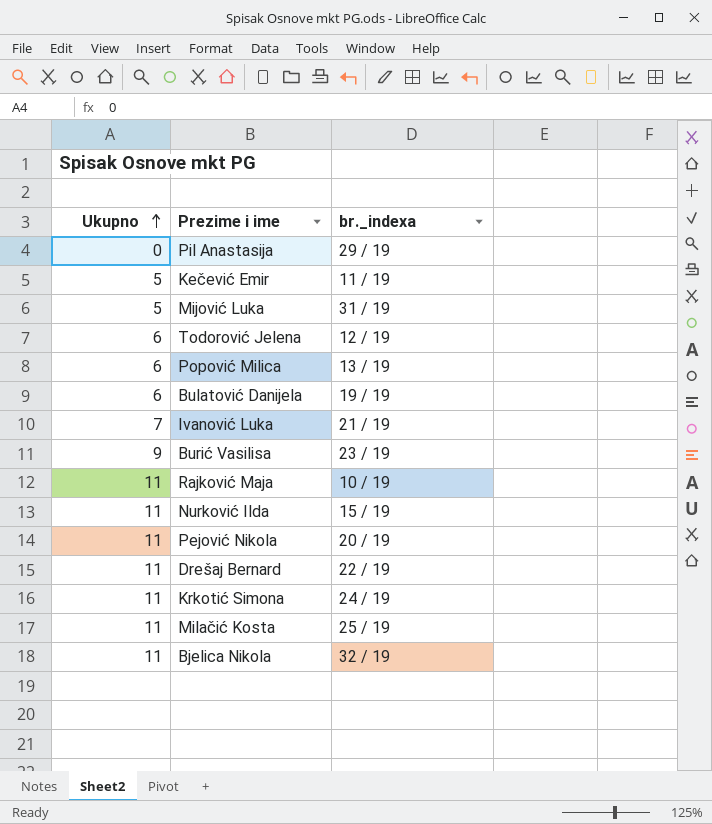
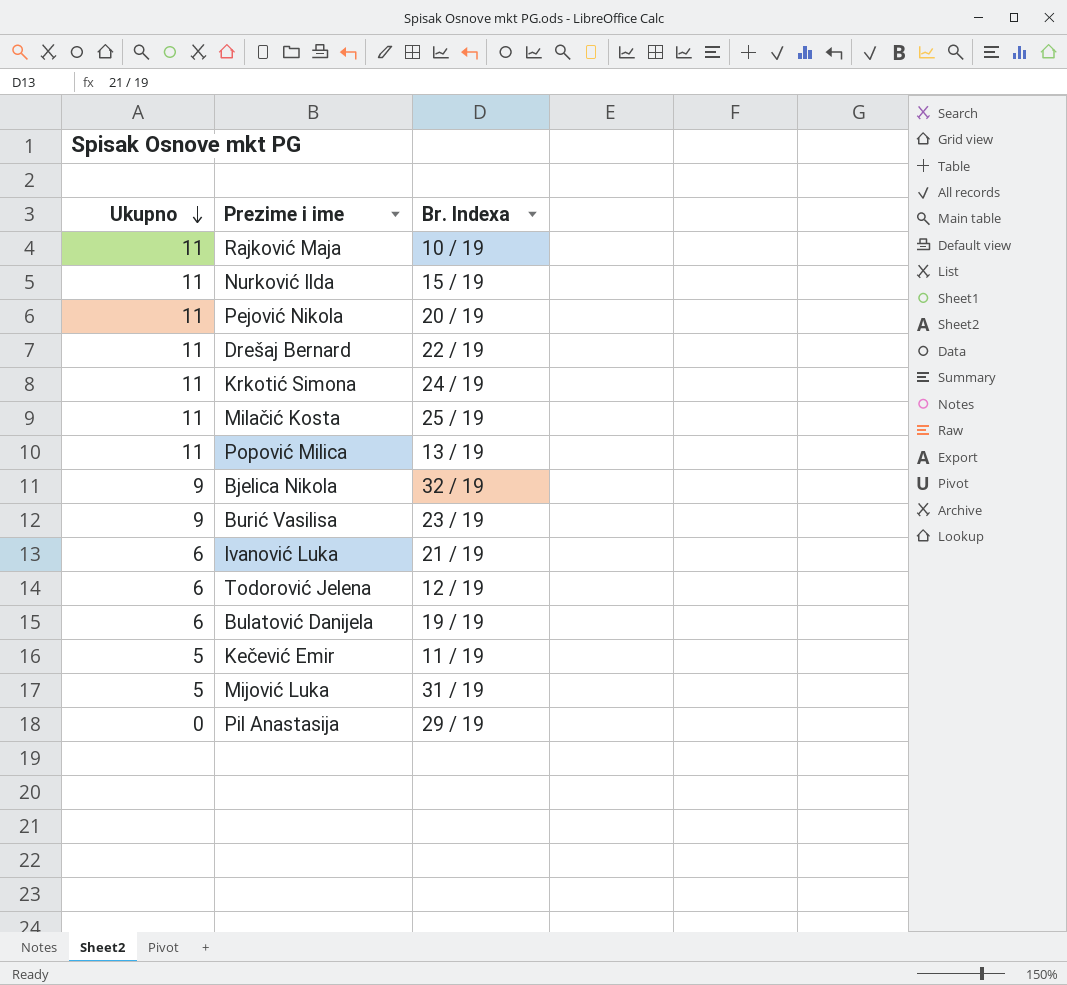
row order: Ukupno ascending -> Ukupno descending
column name: br._indexa -> Br. Indexa
Popović Milica | Ukupno: 6 -> 11
Bjelica Nikola | Ukupno: 11 -> 9
Ivanović Luka | Ukupno: 7 -> 6

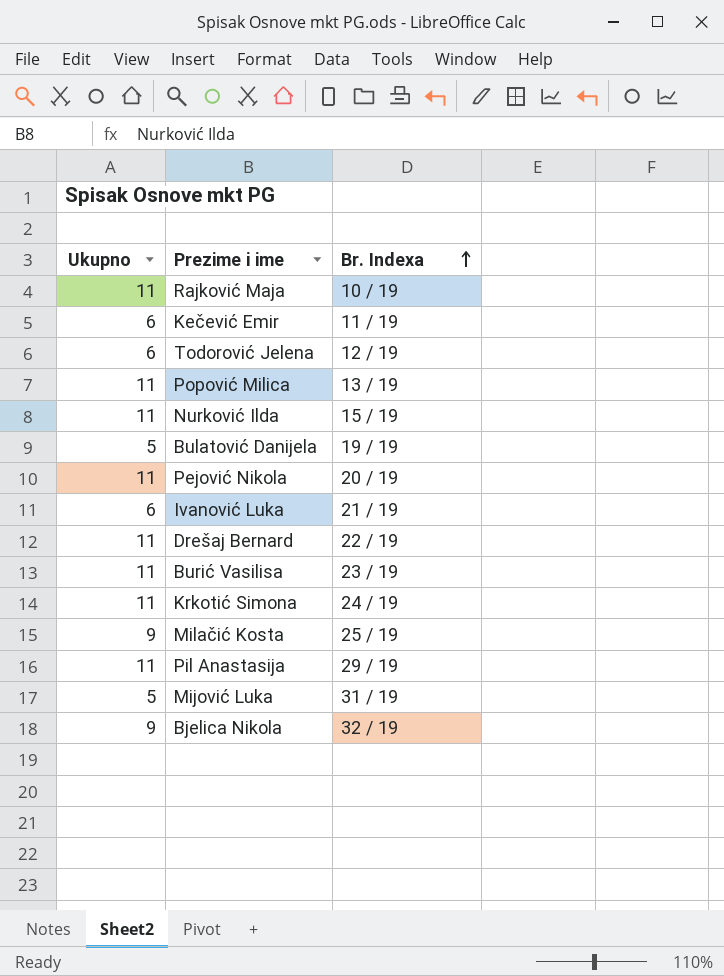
row order: Ukupno descending -> Br. Indexa ascending
Kečević Emir | Ukupno: 5 -> 6
Bulatović Danijela | Ukupno: 6 -> 5
Burić Vasilisa | Ukupno: 9 -> 11
Milačić Kosta | Ukupno: 11 -> 9
Pil Anastasija | Ukupno: 0 -> 11

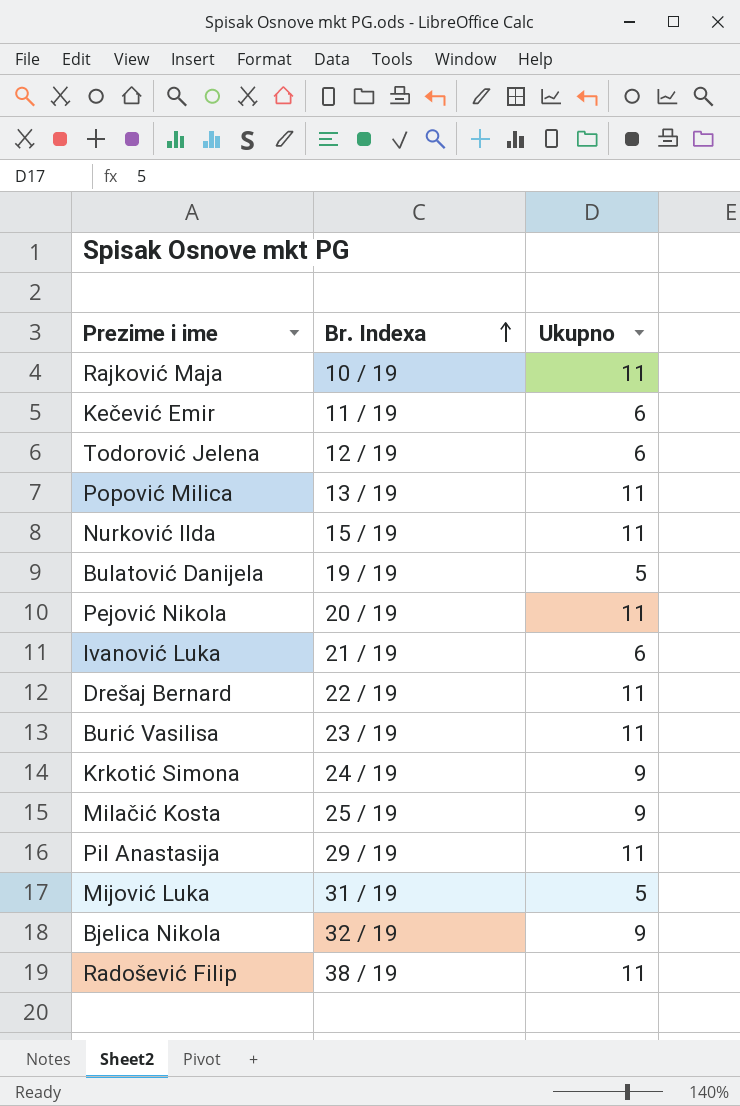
column Ukupno | position: 1 -> 3
Krkotić Simona | Ukupno: 11 -> 9
row Radošević Filip: none -> 38 / 19 | 11

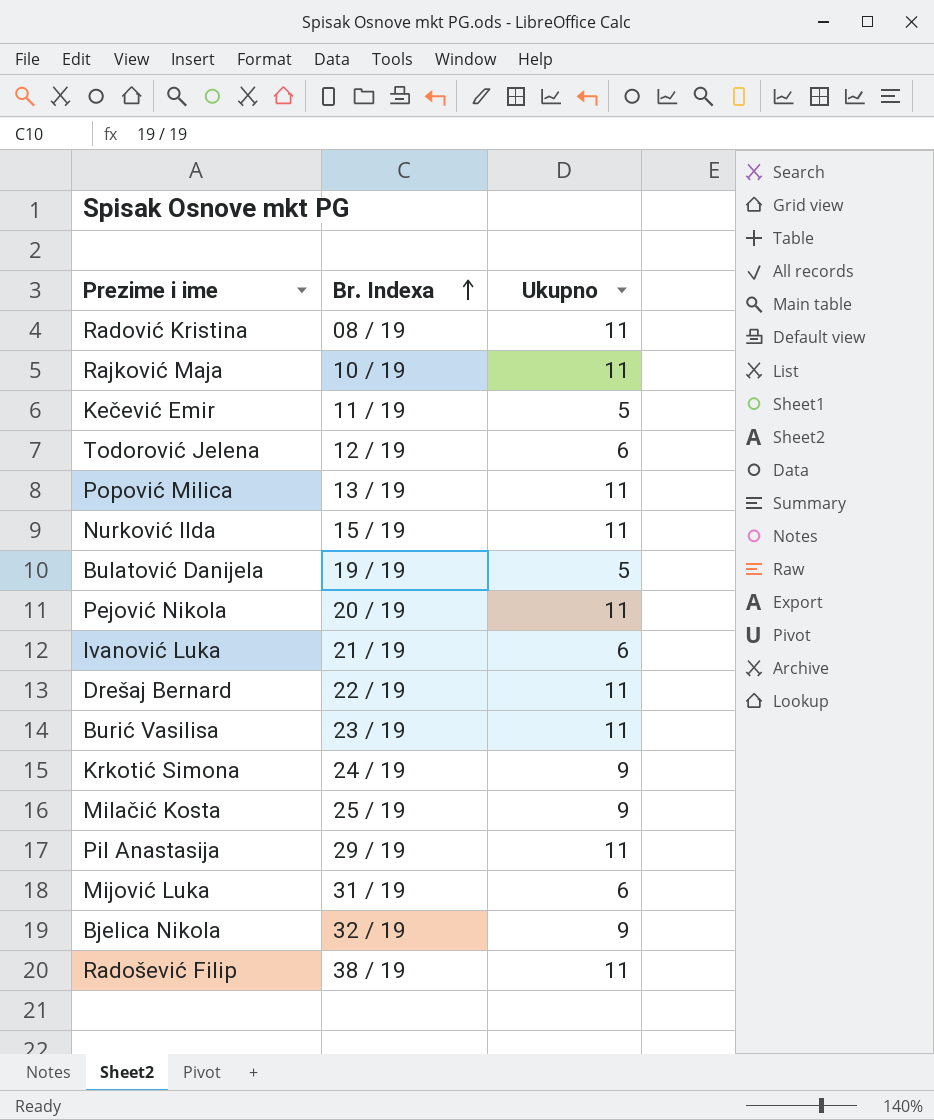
row Radović Kristina: none -> 08 / 19 | 11
Kečević Emir | Ukupno: 6 -> 5
Mijović Luka | Ukupno: 5 -> 6

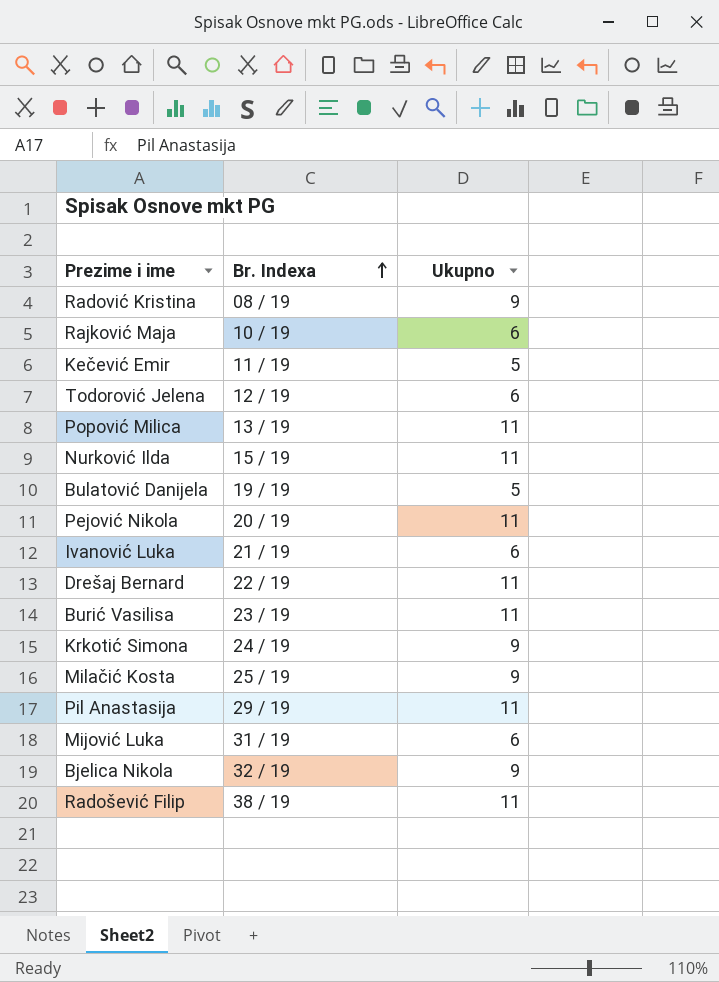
Radović Kristina | Ukupno: 11 -> 9
Rajković Maja | Ukupno: 11 -> 6

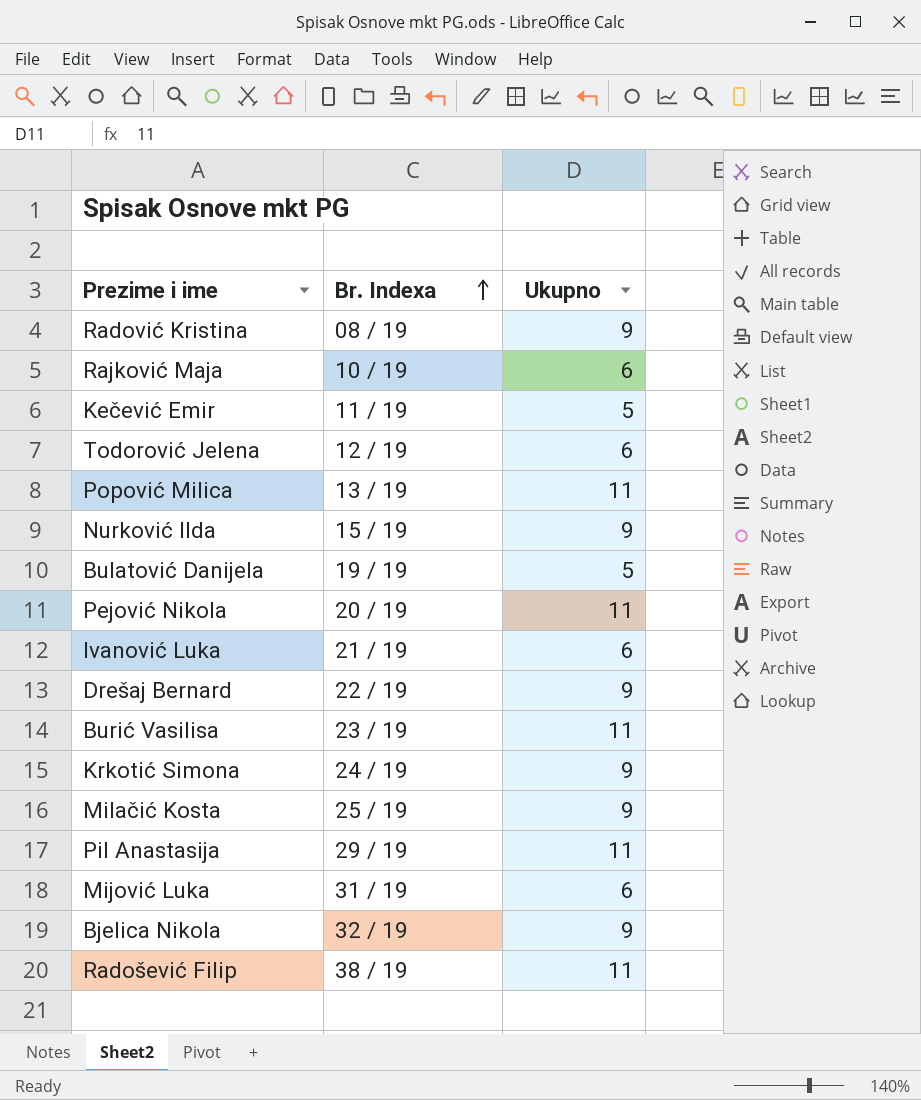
Nurković Ilda | Ukupno: 11 -> 9
Drešaj Bernard | Ukupno: 11 -> 9

